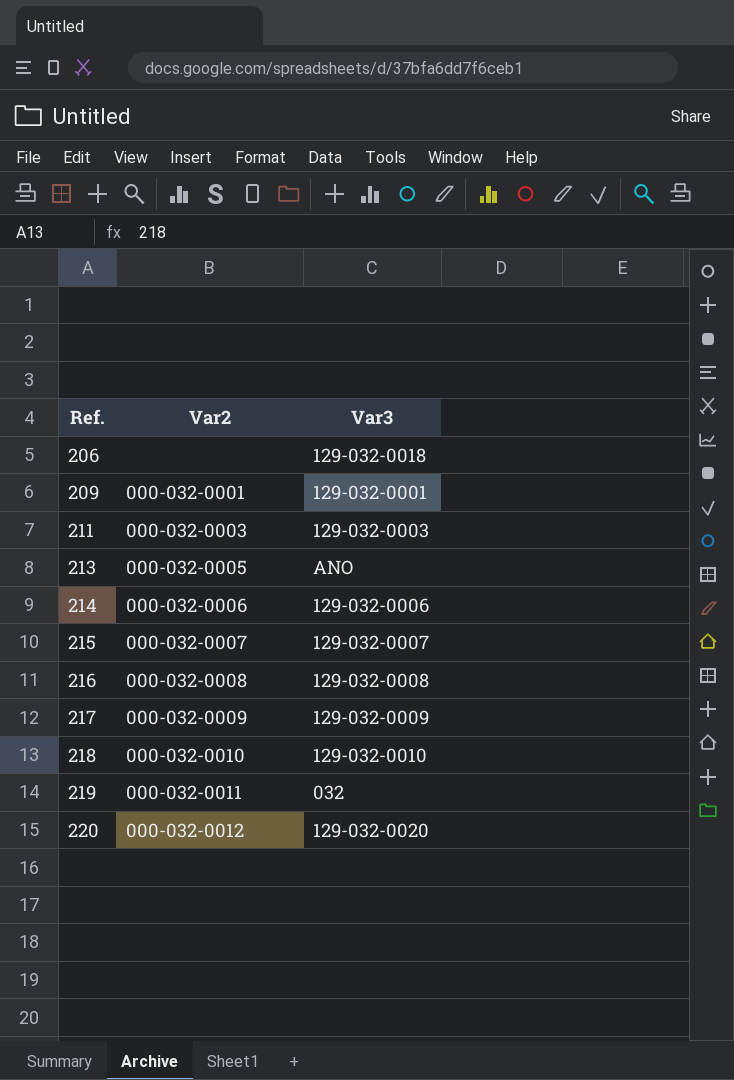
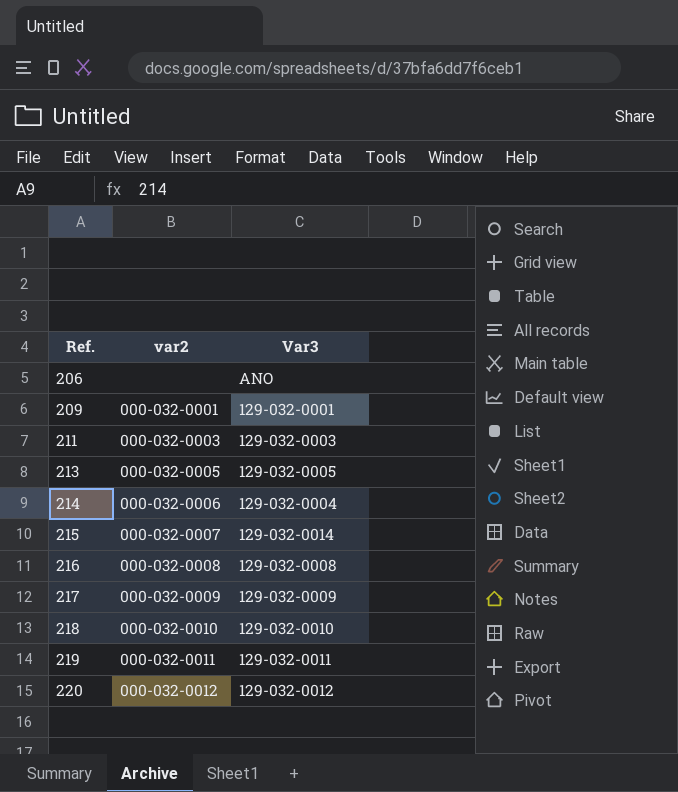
column name: Var2 -> var2
206 | Var3: 129-032-0018 -> ANO
213 | Var3: ANO -> 129-032-0005
214 | Var3: 129-032-0006 -> 129-032-0004
215 | Var3: 129-032-0007 -> 129-032-0014
219 | Var3: 032 -> 129-032-0011
220 | Var3: 129-032-0020 -> 129-032-0012

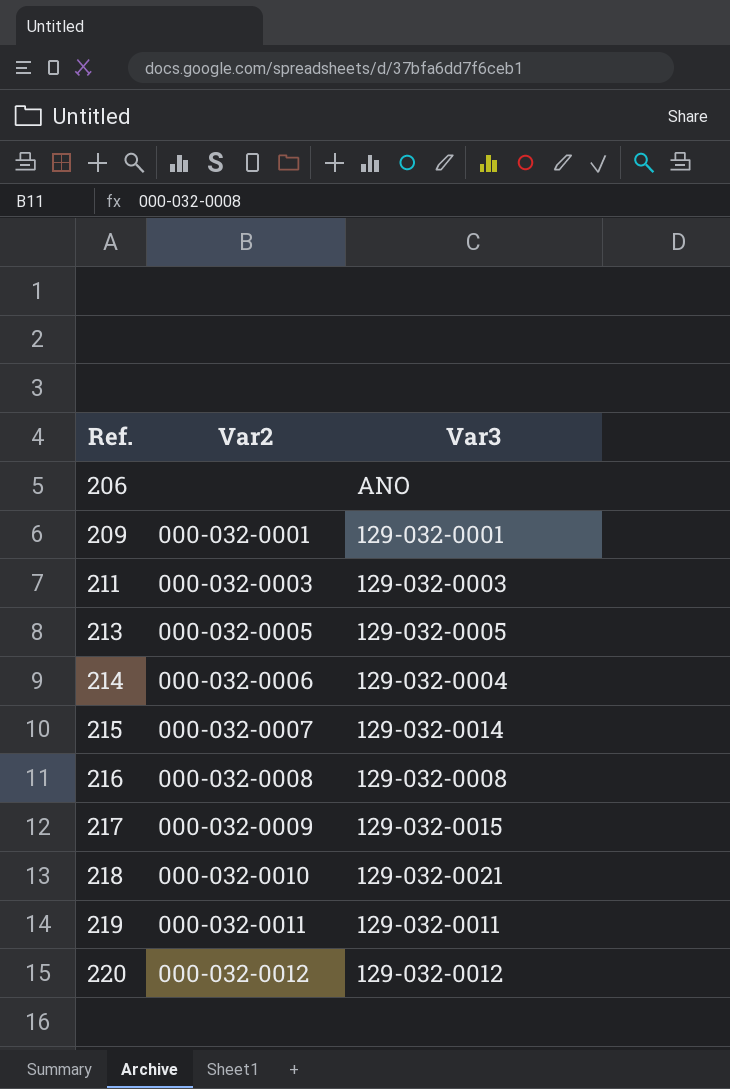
column name: var2 -> Var2
217 | Var3: 129-032-0009 -> 129-032-0015
218 | Var3: 129-032-0010 -> 129-032-0021

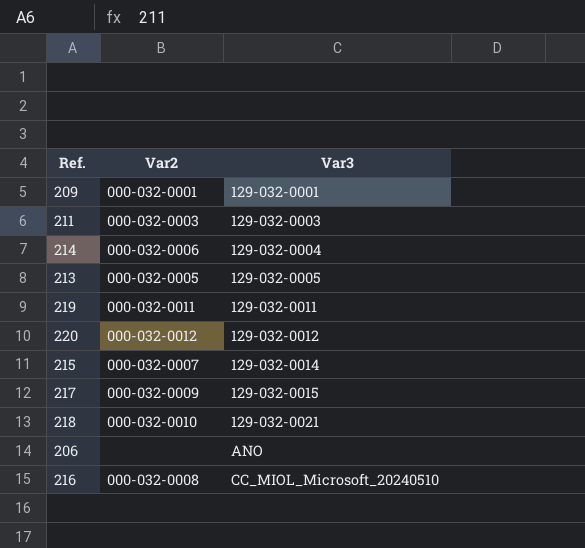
row order: Ref. ascending -> Var3 ascending
216 | Var3: 129-032-0008 -> CC_MIOL_Microsoft_20240510

